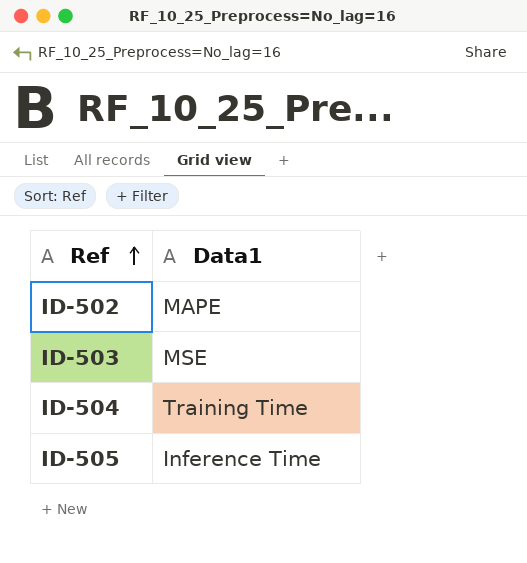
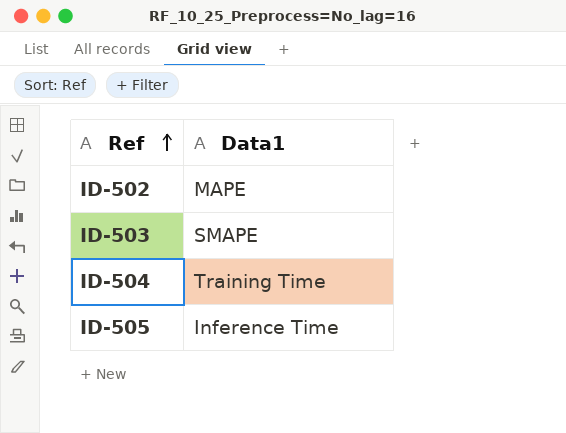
ID-503 | Data1: MSE -> SMAPE

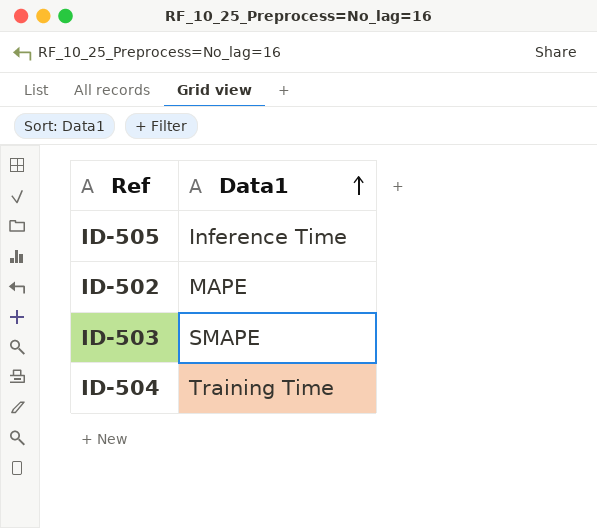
row order: Ref ascending -> Data1 ascending

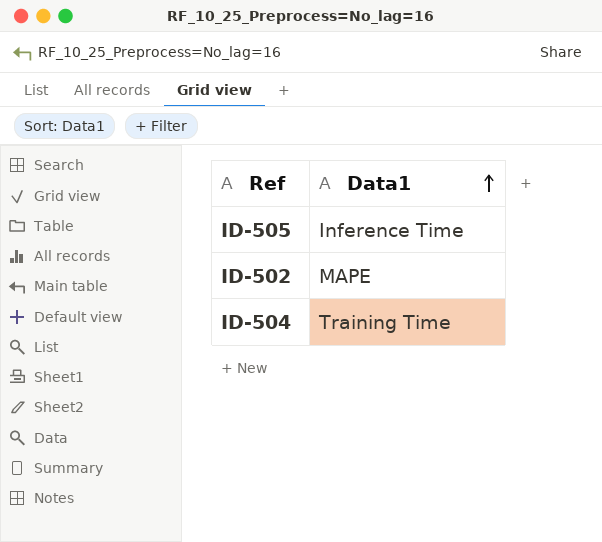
row ID-503: SMAPE -> none

